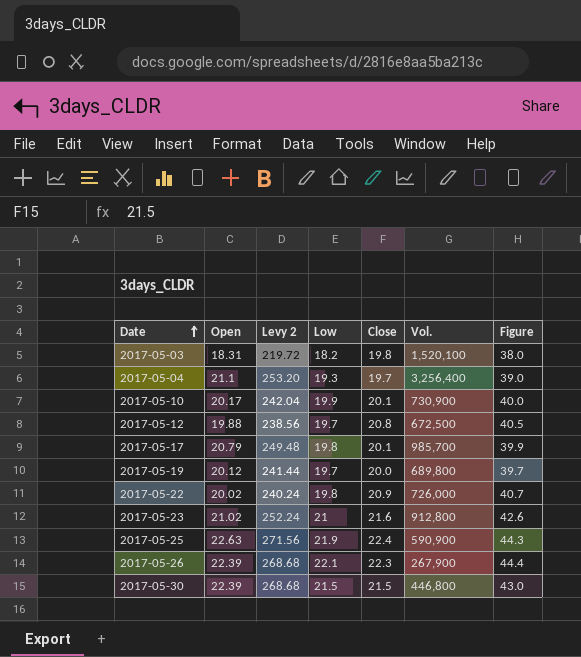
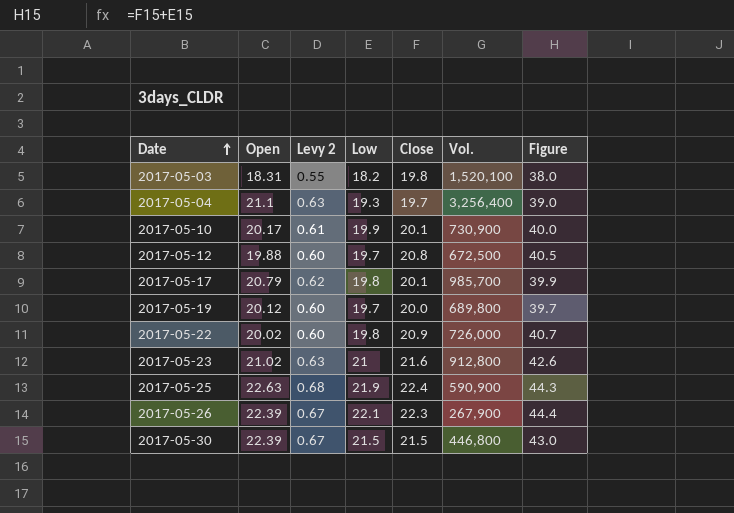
column Levy 2 | formula: [Open] * 12 -> [Open] * 0.03

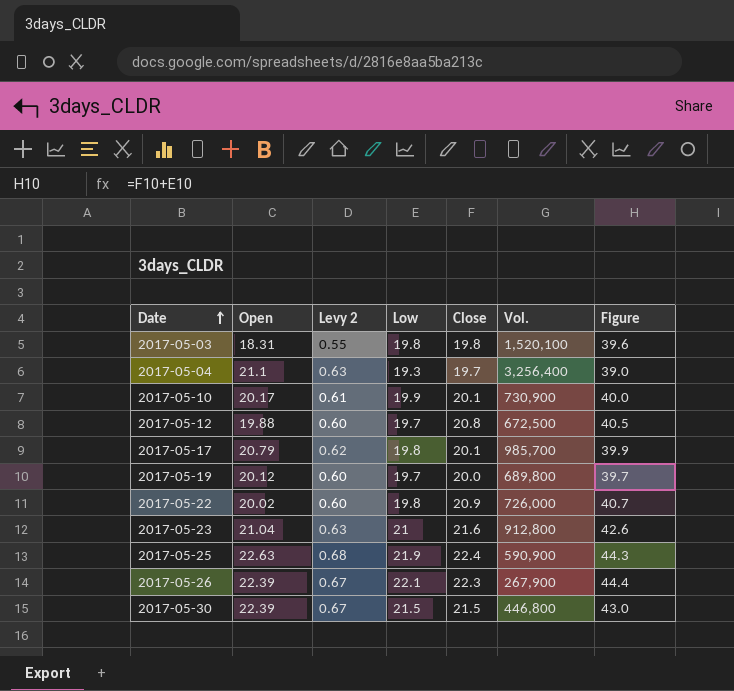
2017-05-03 | Low: 18.2 -> 19.8
2017-05-03 | Figure: 38.0 -> 39.6
2017-05-23 | Open: 21.02 -> 21.04

